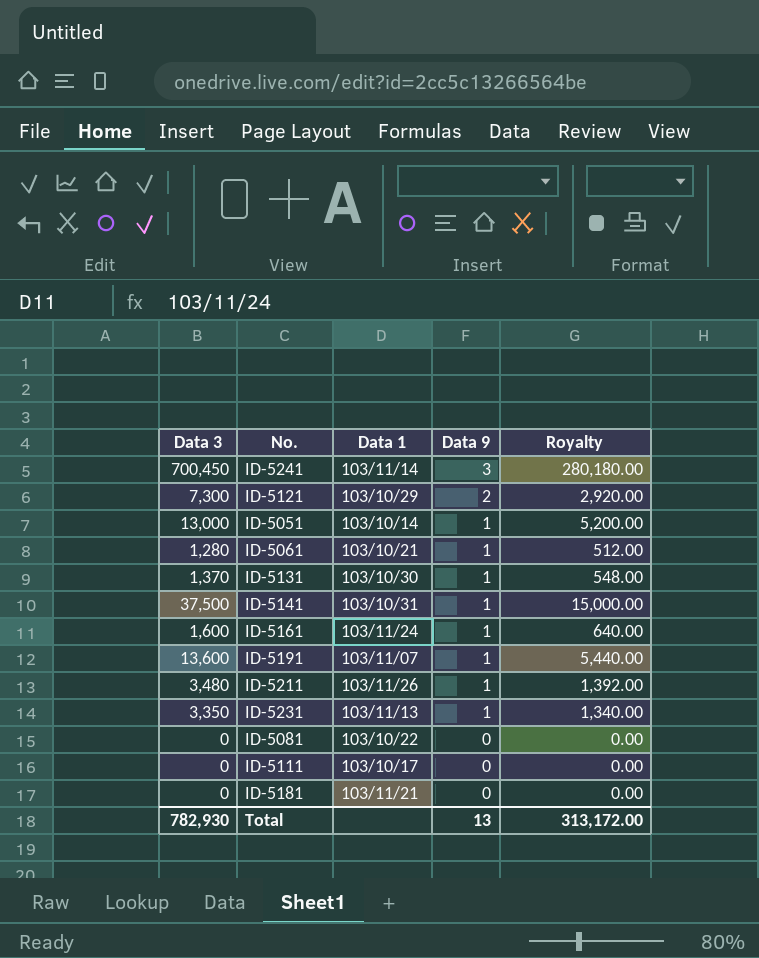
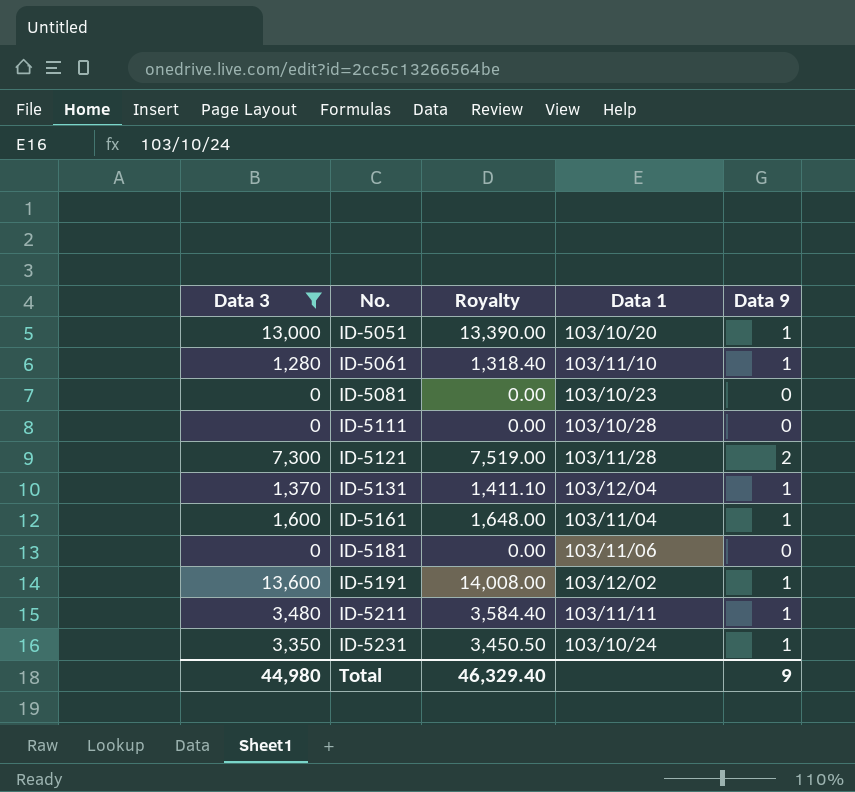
filter: none -> Data 3 <= 13,600
row order: Data 9 descending -> No. ascending
column Royalty | formula: [Data 3] * 0.4 -> [Data 3] * 1.03
column Royalty | position: 5 -> 3
ID-5051 | Data 1: 103/10/14 -> 103/10/20
ID-5061 | Data 1: 103/10/21 -> 103/11/10
ID-5081 | Data 1: 103/10/22 -> 103/10/23
ID-5111 | Data 1: 103/10/17 -> 103/10/28
ID-5121 | Data 1: 103/10/29 -> 103/11/28
ID-5131 | Data 1: 103/10/30 -> 103/12/04
ID-5161 | Data 1: 103/11/24 -> 103/11/04
ID-5181 | Data 1: 103/11/21 -> 103/11/06
ID-5191 | Data 1: 103/11/07 -> 103/12/02
ID-5211 | Data 1: 103/11/26 -> 103/11/11
ID-5231 | Data 1: 103/11/13 -> 103/10/24
Total | Data 3: 782,930 -> 44,980
Total | Royalty: 313,172.00 -> 46,329.40
Total | Data 9: 13 -> 9

